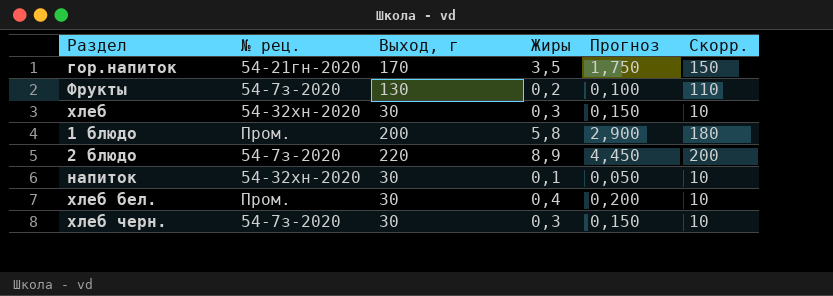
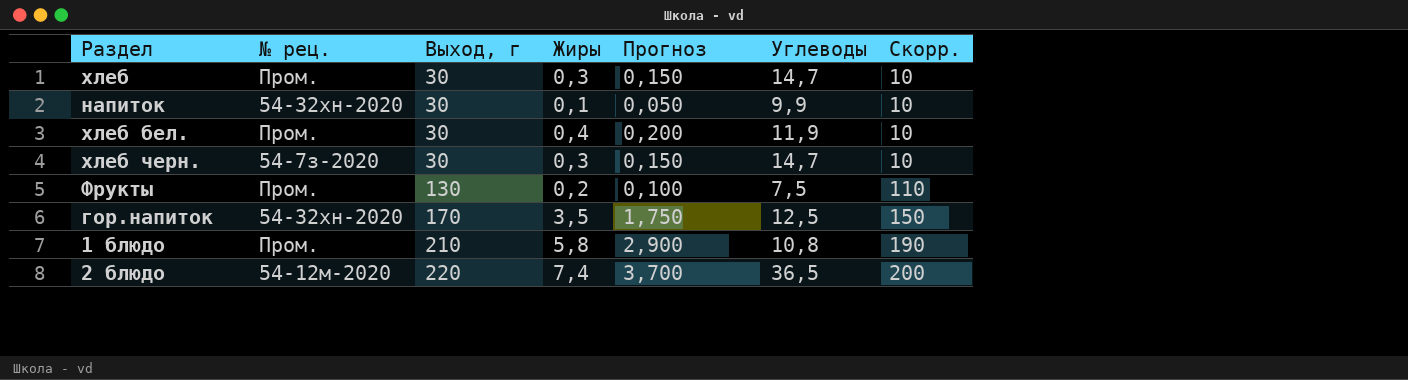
row order: none -> Выход, г ascending
column Углеводы | position: none -> 6
хлеб | № рец.: 54-32хн-2020 -> Пром.
Фрукты | № рец.: 54-7з-2020 -> Пром.
гор.напиток | № рец.: 54-21гн-2020 -> 54-32хн-2020
1 блюдо | Выход, г: 200 -> 210
1 блюдо | Скорр.: 180 -> 190
2 блюдо | № рец.: 54-7з-2020 -> 54-12м-2020
2 блюдо | Жиры: 8,9 -> 7,4
2 блюдо | Прогноз: 4,450 -> 3,700

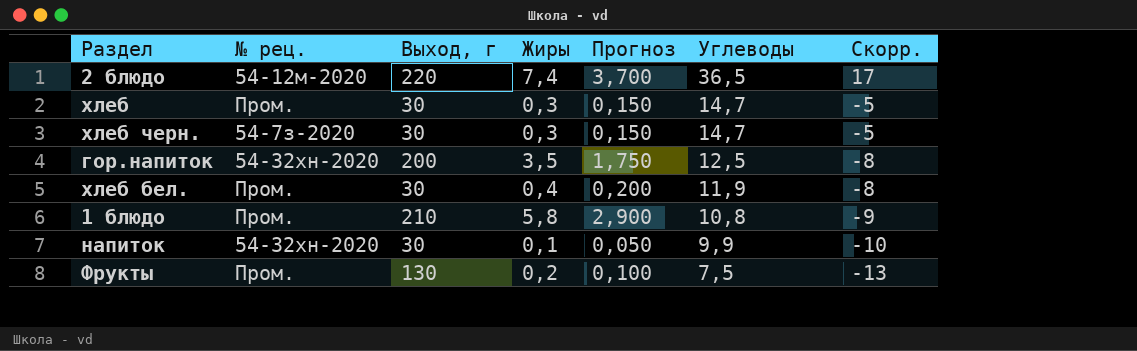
row order: Выход, г ascending -> Углеводы descending
column Скорр. | formula: [Выход, г] - 20 -> [Углеводы] - 20
гор.напиток | Выход, г: 170 -> 200

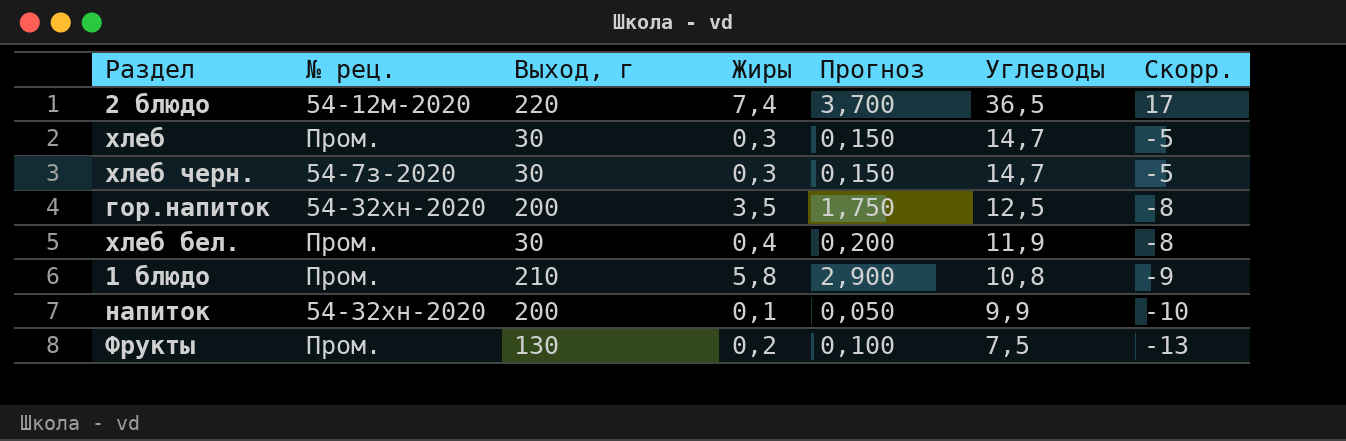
напиток | Выход, г: 30 -> 200

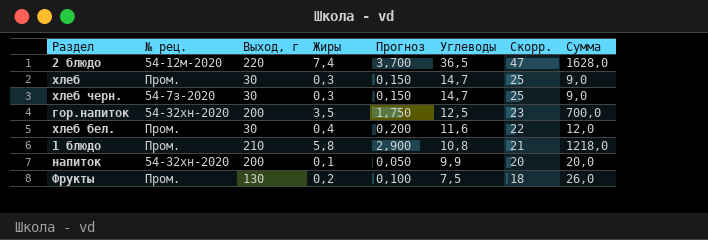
column Скорр. | formula: [Углеводы] - 20 -> [Углеводы] + 10
column Сумма | formula: none -> [Выход, г] * [Жиры]
хлеб бел. | Углеводы: 11,9 -> 11,6

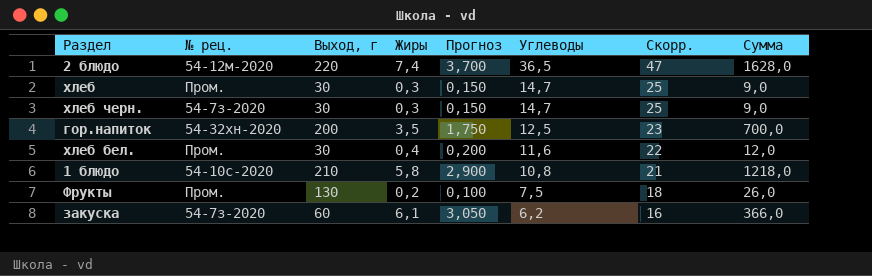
row напиток: 54-32хн-2020 | 200 | 0,1 | 0,050 | 9,9 | 20 | 20,0 -> none
1 блюдо | № рец.: Пром. -> 54-10с-2020
row закуска: none -> 54-7з-2020 | 60 | 6,1 | 3,050 | 6,2 | 16 | 366,0

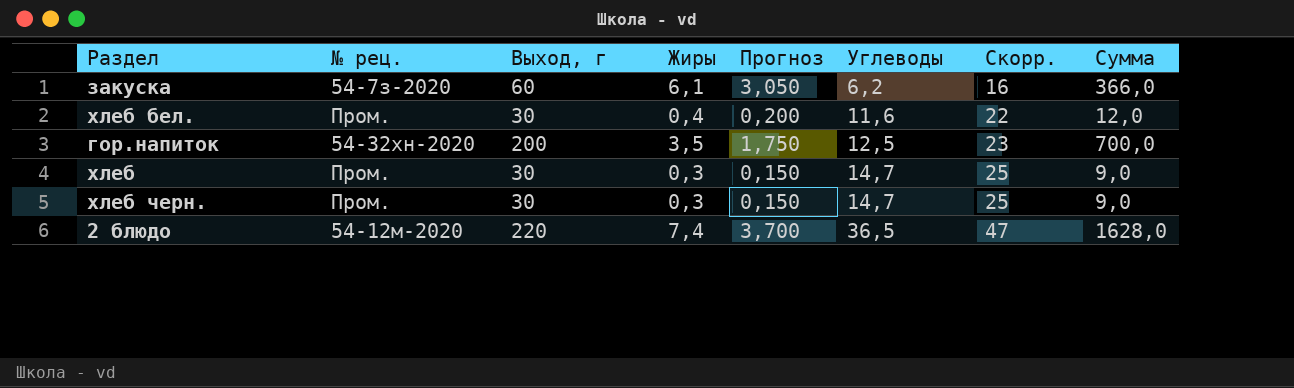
row order: Углеводы descending -> Углеводы ascending
row 1 блюдо: 54-10с-2020 | 210 | 5,8 | 2,900 | 10,8 | 21 | 1218,0 -> none
row Фрукты: Пром. | 130 | 0,2 | 0,100 | 7,5 | 18 | 26,0 -> none
хлеб черн. | № рец.: 54-7з-2020 -> Пром.

